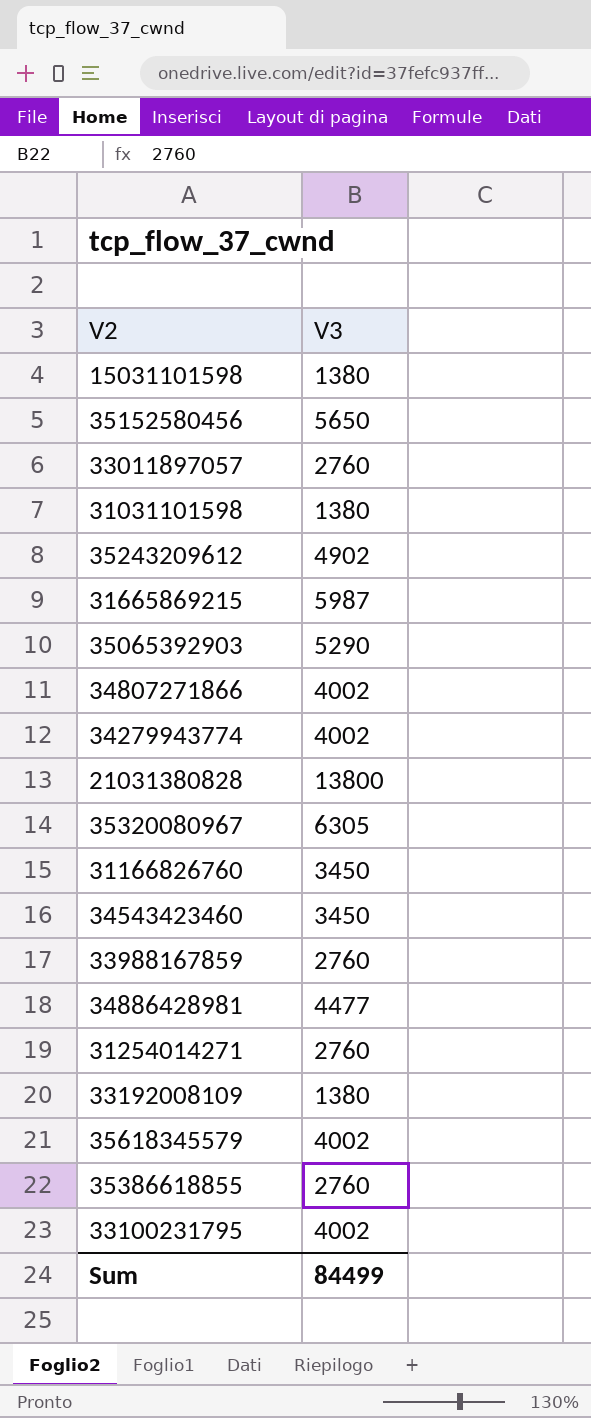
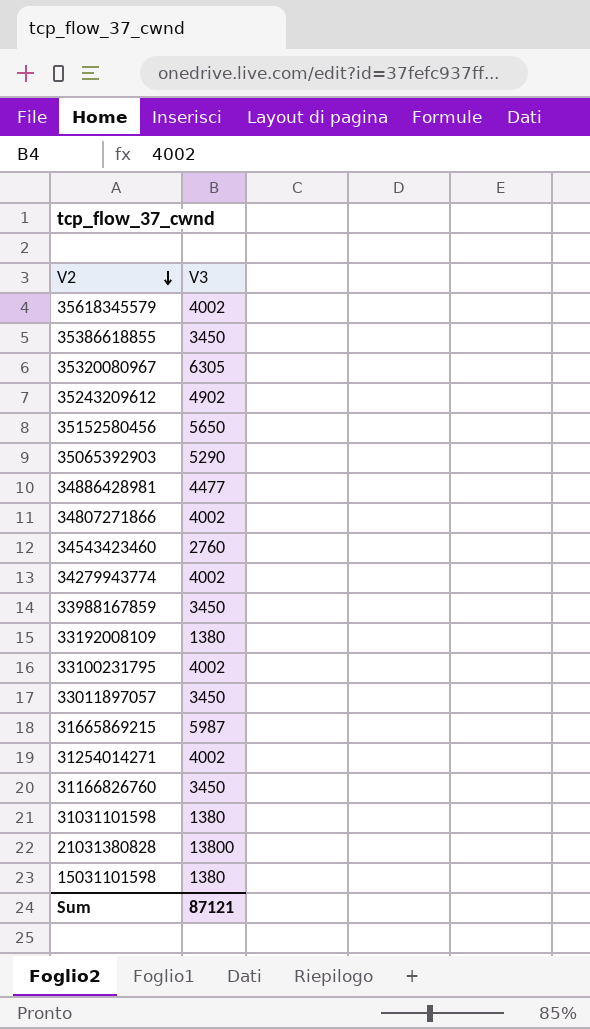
row order: none -> V2 descending
35386618855 | V3: 2760 -> 3450
34543423460 | V3: 3450 -> 2760
33988167859 | V3: 2760 -> 3450
33011897057 | V3: 2760 -> 3450
31254014271 | V3: 2760 -> 4002
Sum | V3: 84499 -> 87121

